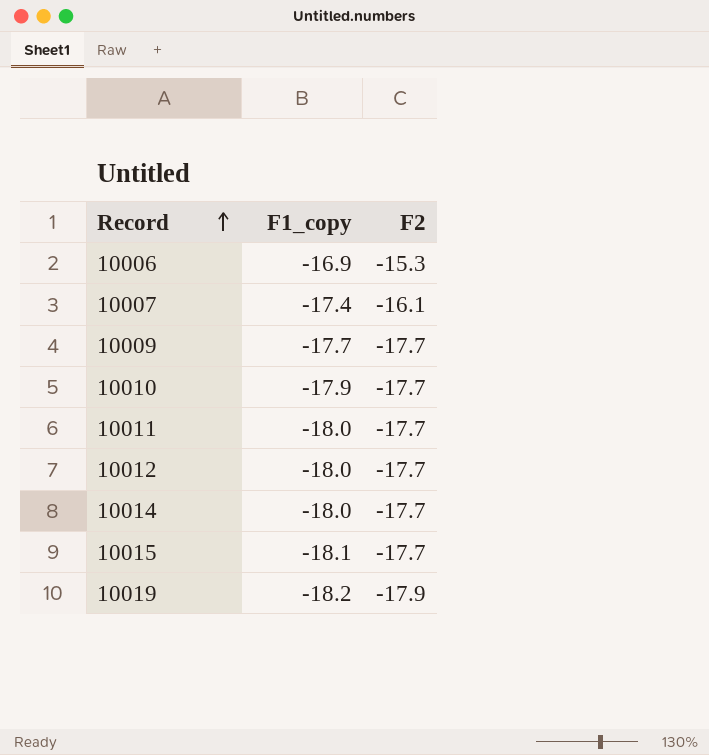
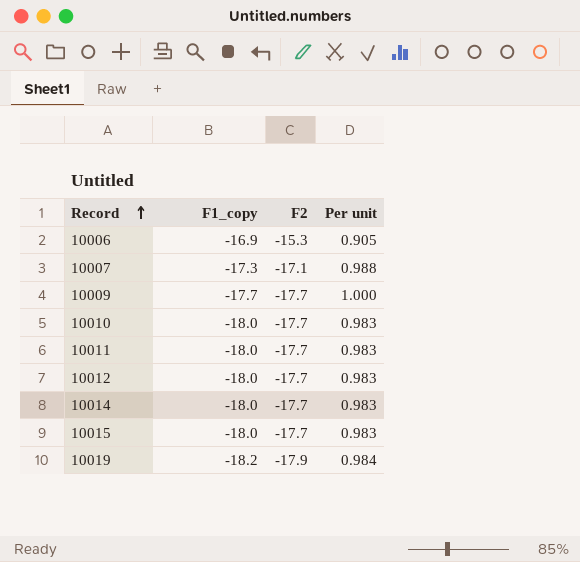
column Per unit | formula: none -> [F2] / [F1_copy]
10007 | F1_copy: -17.4 -> -17.3
10007 | F2: -16.1 -> -17.1
10010 | F1_copy: -17.9 -> -18.0
10015 | F1_copy: -18.1 -> -18.0

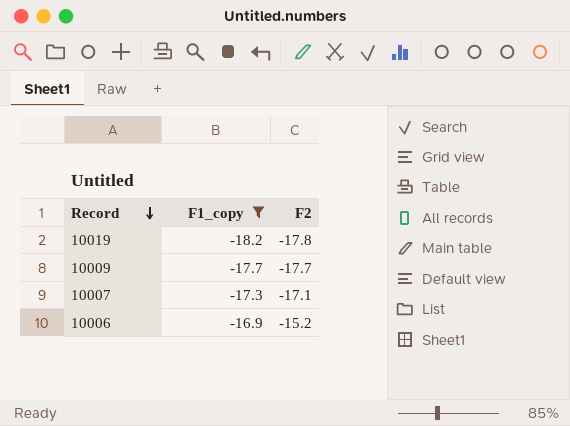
filter: none -> F1_copy != -18.0
row order: Record ascending -> Record descending
column Per unit | formula: [F2] / [F1_copy] -> none
10019 | F2: -17.9 -> -17.8
10006 | F2: -15.3 -> -15.2

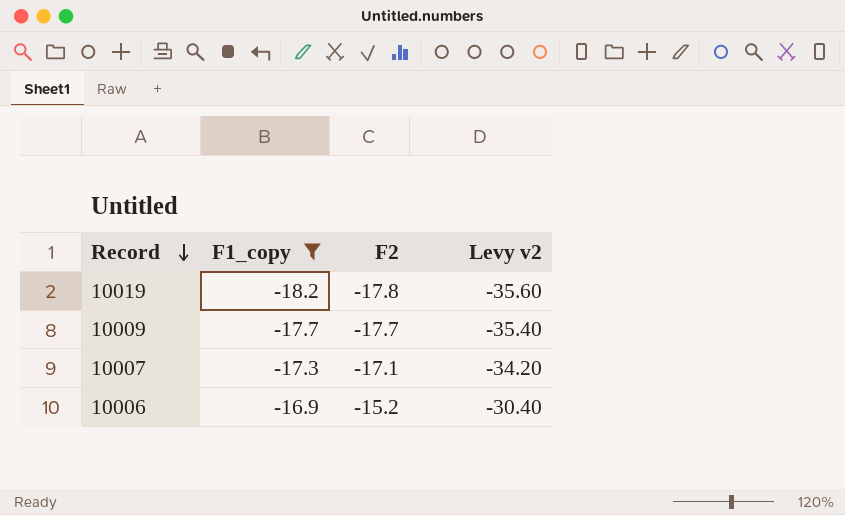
column Levy v2 | formula: none -> [F2] * 2

